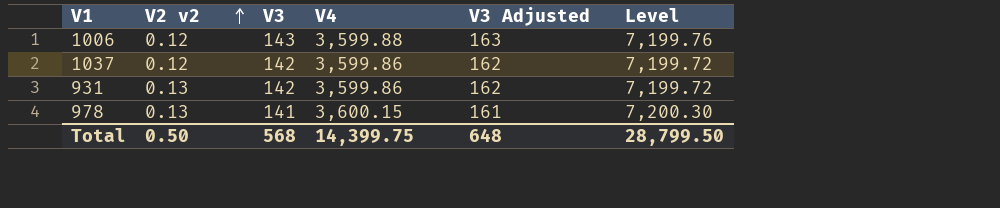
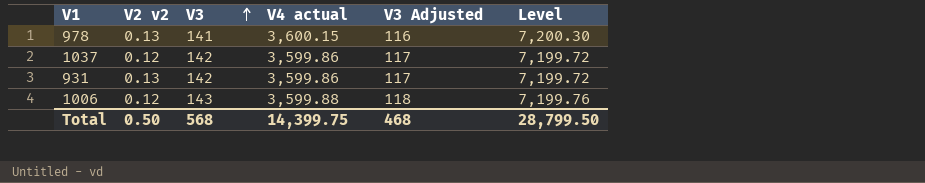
row order: V2 v2 ascending -> V3 ascending
column name: V4 -> V4 actual
column V3 Adjusted | formula: [V3] + 20 -> [V3] - 25
Total | V3 Adjusted: 648 -> 468

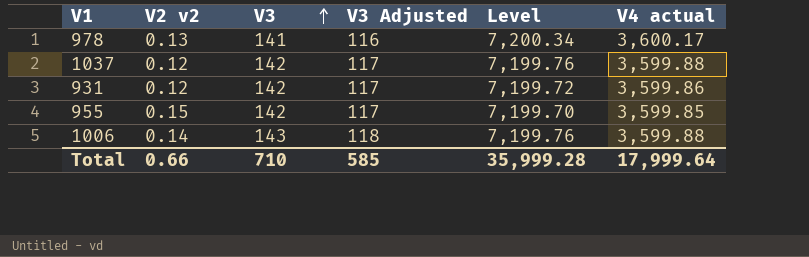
column V4 actual | position: 4 -> 6
978 | Level: 7,200.30 -> 7,200.34
978 | V4 actual: 3,600.15 -> 3,600.17
1037 | Level: 7,199.72 -> 7,199.76
1037 | V4 actual: 3,599.86 -> 3,599.88
931 | V2 v2: 0.13 -> 0.12
row 955: none -> 0.15 | 142 | 117 | 7,199.70 | 3,599.85
1006 | V2 v2: 0.12 -> 0.14
Total | V2 v2: 0.50 -> 0.66
Total | V3: 568 -> 710
Total | V3 Adjusted: 468 -> 585
Total | Level: 28,799.50 -> 35,999.28
Total | V4 actual: 14,399.75 -> 17,999.64

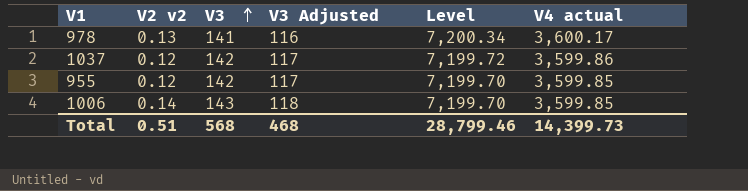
row 931: 0.12 | 142 | 117 | 7,199.72 | 3,599.86 -> none
1037 | Level: 7,199.76 -> 7,199.72
1037 | V4 actual: 3,599.88 -> 3,599.86
955 | V2 v2: 0.15 -> 0.12
1006 | Level: 7,199.76 -> 7,199.70
1006 | V4 actual: 3,599.88 -> 3,599.85
Total | V2 v2: 0.66 -> 0.51
Total | V3: 710 -> 568
Total | V3 Adjusted: 585 -> 468
Total | Level: 35,999.28 -> 28,799.46
Total | V4 actual: 17,999.64 -> 14,399.73

